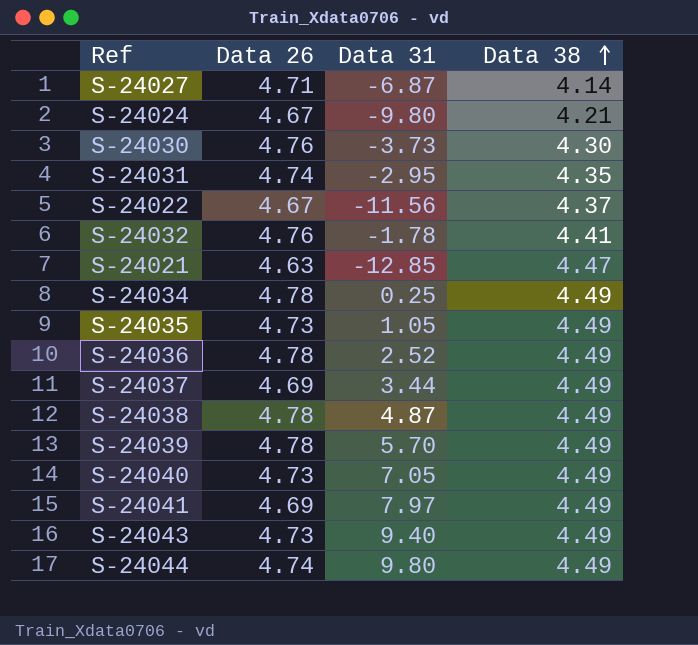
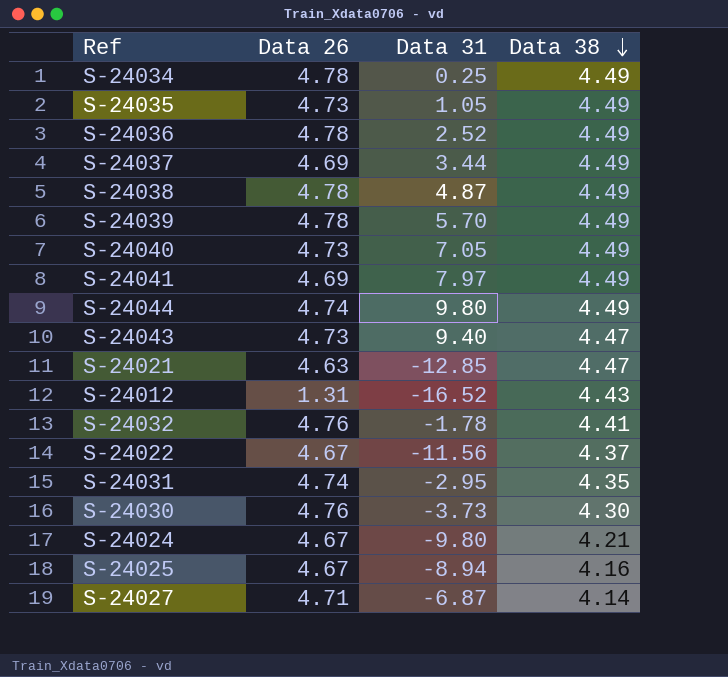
row order: Data 38 ascending -> Data 38 descending
S-24043 | Data 38: 4.49 -> 4.47
row S-24012: none -> 1.31 | -16.52 | 4.43
row S-24025: none -> 4.67 | -8.94 | 4.16

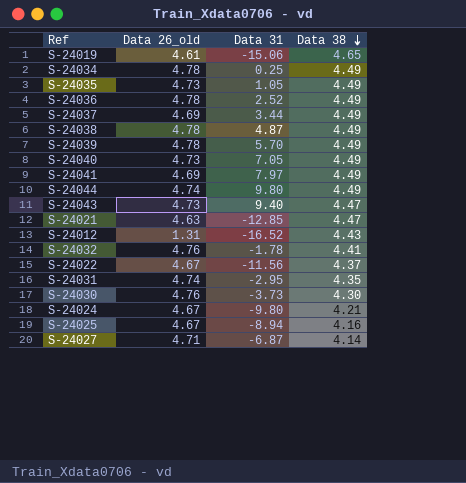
column name: Data 26 -> Data 26_old
row S-24019: none -> 4.61 | -15.06 | 4.65

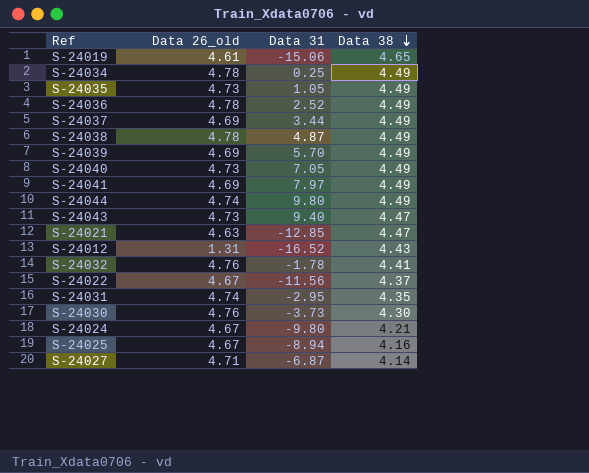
S-24039 | Data 26_old: 4.78 -> 4.69

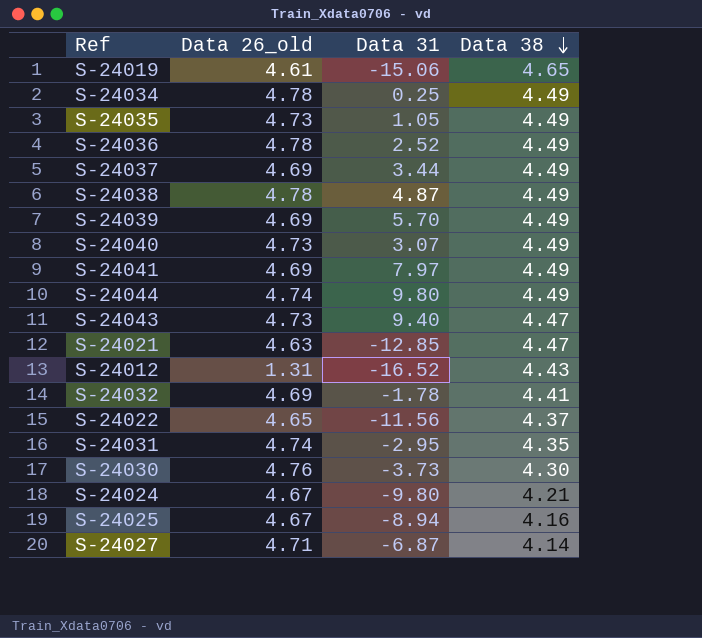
S-24040 | Data 31: 7.05 -> 3.07
S-24032 | Data 26_old: 4.76 -> 4.69
S-24022 | Data 26_old: 4.67 -> 4.65

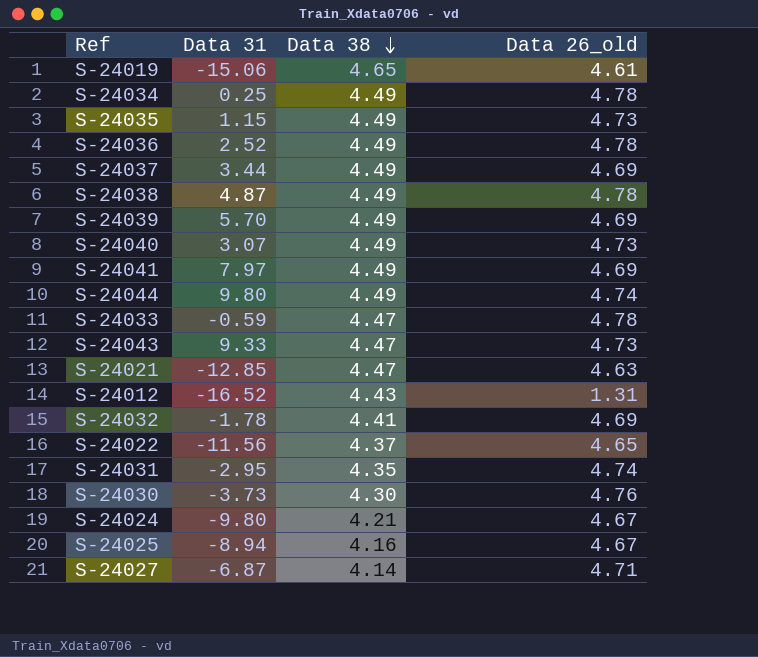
column Data 26_old | position: 2 -> 4
S-24035 | Data 31: 1.05 -> 1.15
row S-24033: none -> -0.59 | 4.47 | 4.78
S-24043 | Data 31: 9.40 -> 9.33

